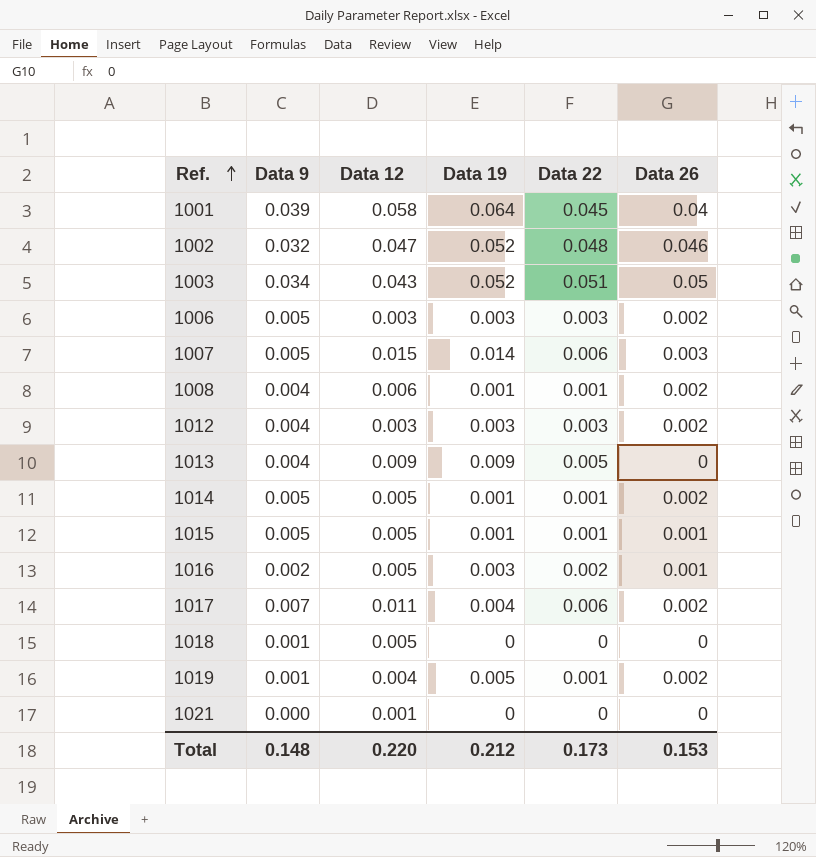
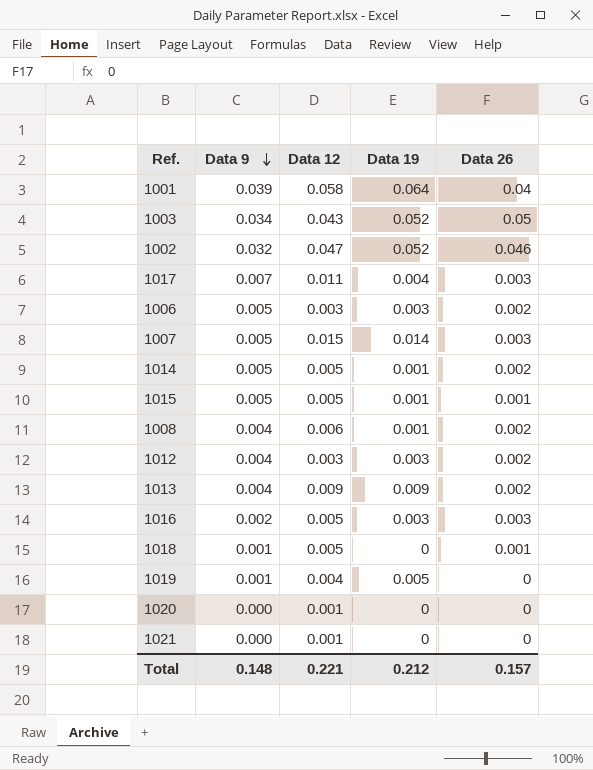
row order: Ref. ascending -> Data 9 descending
column Data 22 | position: 5 -> none
1017 | Data 26: 0.002 -> 0.003
1013 | Data 26: 0 -> 0.002
1016 | Data 26: 0.001 -> 0.003
1018 | Data 26: 0 -> 0.001
1019 | Data 26: 0.002 -> 0
row 1020: none -> 0.000 | 0.001 | 0 | 0
Total | Data 12: 0.220 -> 0.221
Total | Data 26: 0.153 -> 0.157

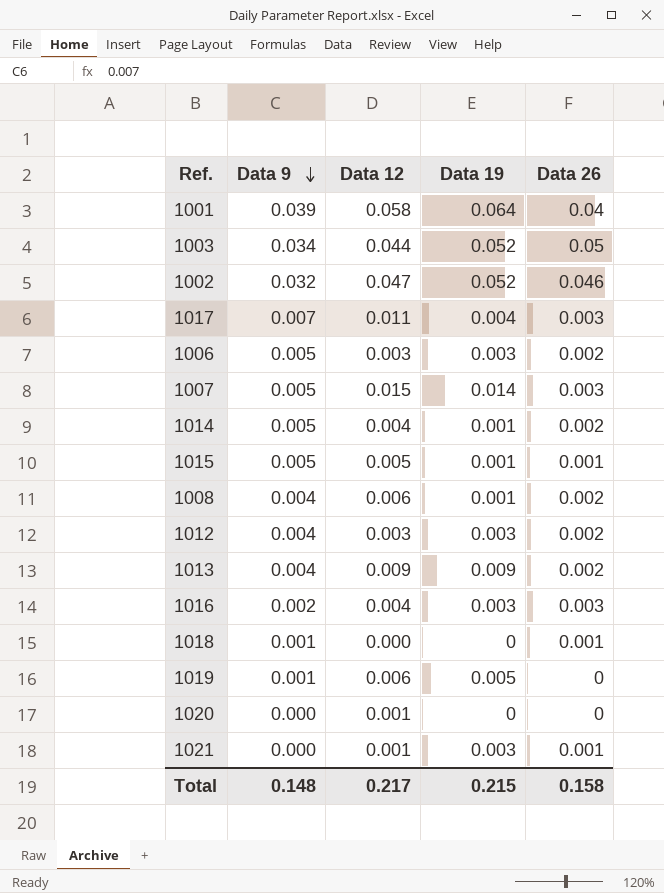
1003 | Data 12: 0.043 -> 0.044
1014 | Data 12: 0.005 -> 0.004
1016 | Data 12: 0.005 -> 0.004
1018 | Data 12: 0.005 -> 0.000
1019 | Data 12: 0.004 -> 0.006
1021 | Data 19: 0 -> 0.003
1021 | Data 26: 0 -> 0.001
Total | Data 12: 0.221 -> 0.217
Total | Data 19: 0.212 -> 0.215
Total | Data 26: 0.157 -> 0.158

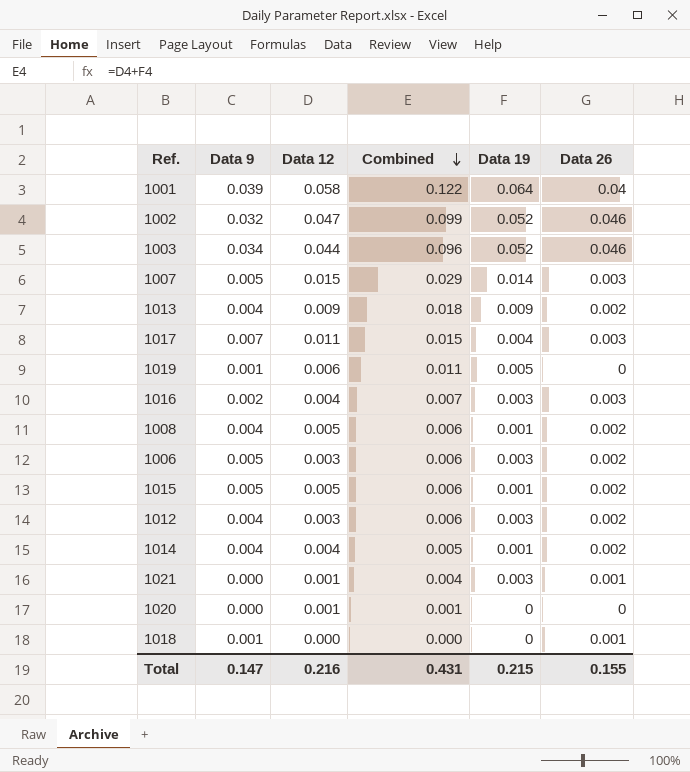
row order: Data 9 descending -> Combined descending
column Combined | formula: none -> [Data 12] + [Data 19]
1003 | Data 26: 0.05 -> 0.046
1008 | Data 12: 0.006 -> 0.005
1015 | Data 26: 0.001 -> 0.002
1014 | Data 9: 0.005 -> 0.004
Total | Data 9: 0.148 -> 0.147
Total | Data 12: 0.217 -> 0.216
Total | Data 26: 0.158 -> 0.155

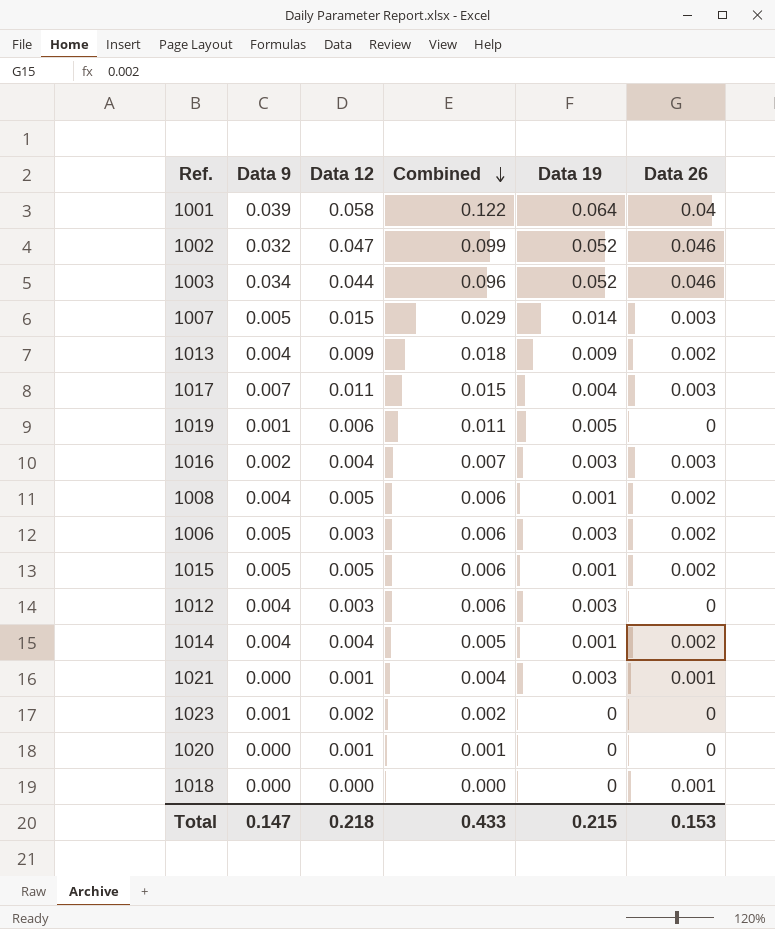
1012 | Data 26: 0.002 -> 0
row 1023: none -> 0.001 | 0.002 | 0.002 | 0 | 0
1018 | Data 9: 0.001 -> 0.000
Total | Data 12: 0.216 -> 0.218
Total | Combined: 0.431 -> 0.433
Total | Data 26: 0.155 -> 0.153

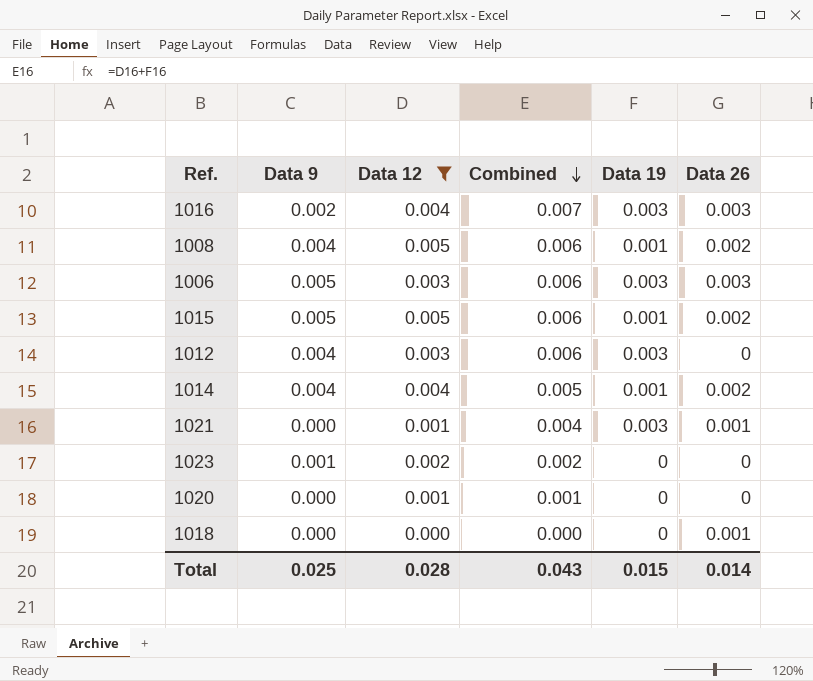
filter: none -> Data 12 <= 0.005
1006 | Data 26: 0.002 -> 0.003
Total | Data 9: 0.147 -> 0.025
Total | Data 12: 0.218 -> 0.028
Total | Combined: 0.433 -> 0.043
Total | Data 19: 0.215 -> 0.015
Total | Data 26: 0.153 -> 0.014

